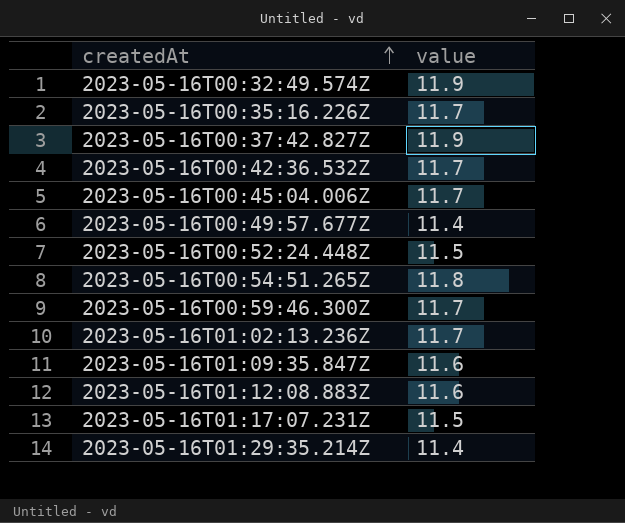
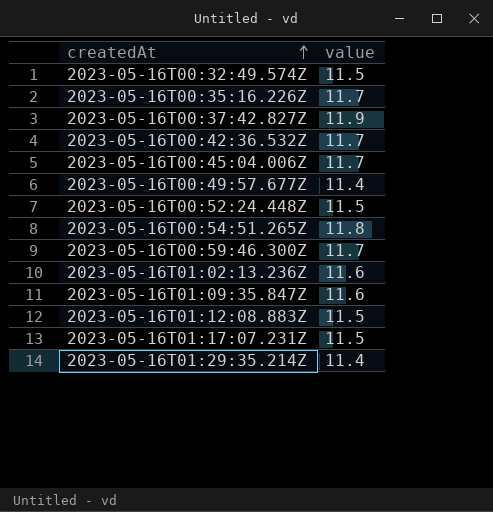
2023-05-16T00:32:49.574Z | value: 11.9 -> 11.5
2023-05-16T01:02:13.236Z | value: 11.7 -> 11.6
2023-05-16T01:12:08.883Z | value: 11.6 -> 11.5

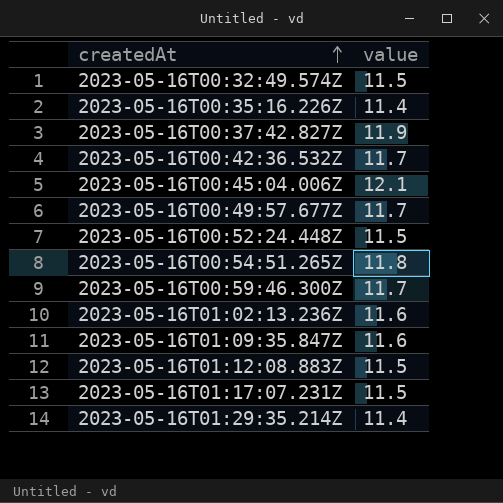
2023-05-16T00:35:16.226Z | value: 11.7 -> 11.4
2023-05-16T00:45:04.006Z | value: 11.7 -> 12.1
2023-05-16T00:49:57.677Z | value: 11.4 -> 11.7

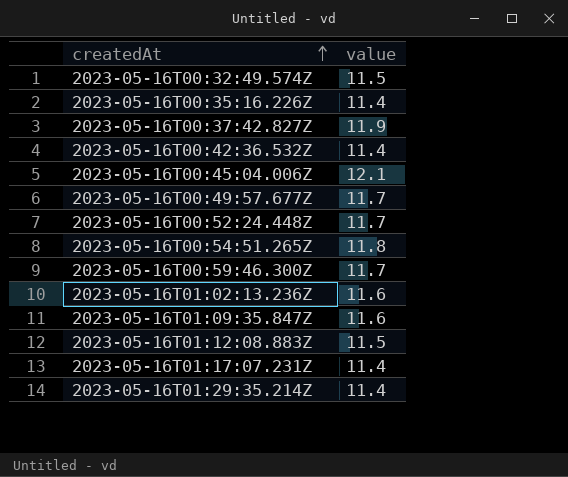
2023-05-16T00:42:36.532Z | value: 11.7 -> 11.4
2023-05-16T00:52:24.448Z | value: 11.5 -> 11.7
2023-05-16T01:17:07.231Z | value: 11.5 -> 11.4

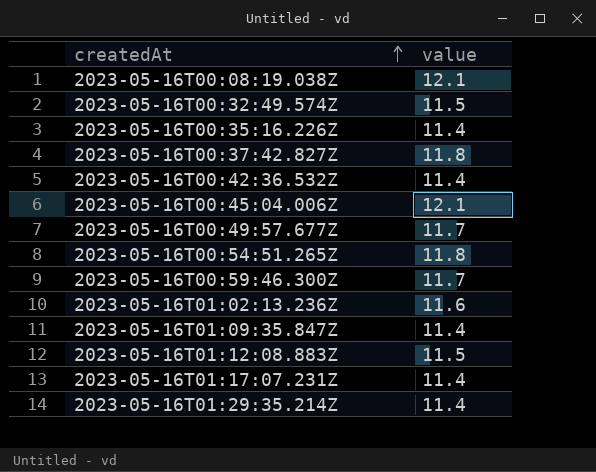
row 2023-05-16T00:52:24.448Z: 11.7 -> none
row 2023-05-16T00:08:19.038Z: none -> 12.1
2023-05-16T00:37:42.827Z | value: 11.9 -> 11.8
2023-05-16T01:09:35.847Z | value: 11.6 -> 11.4

